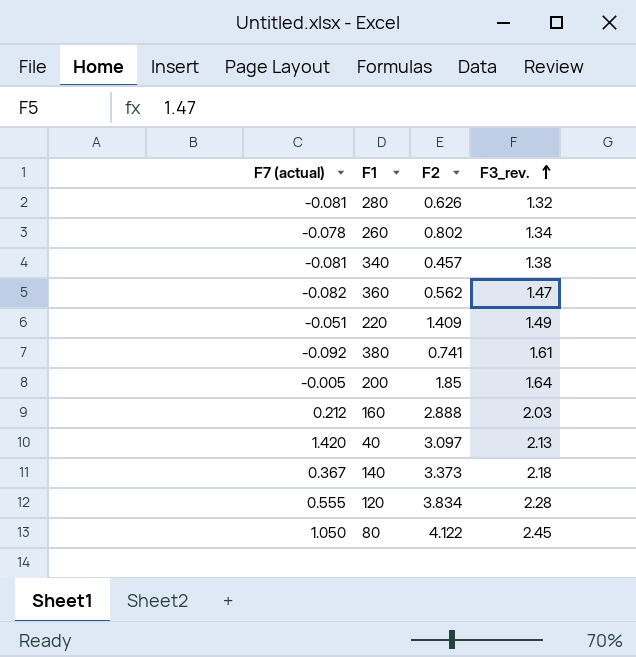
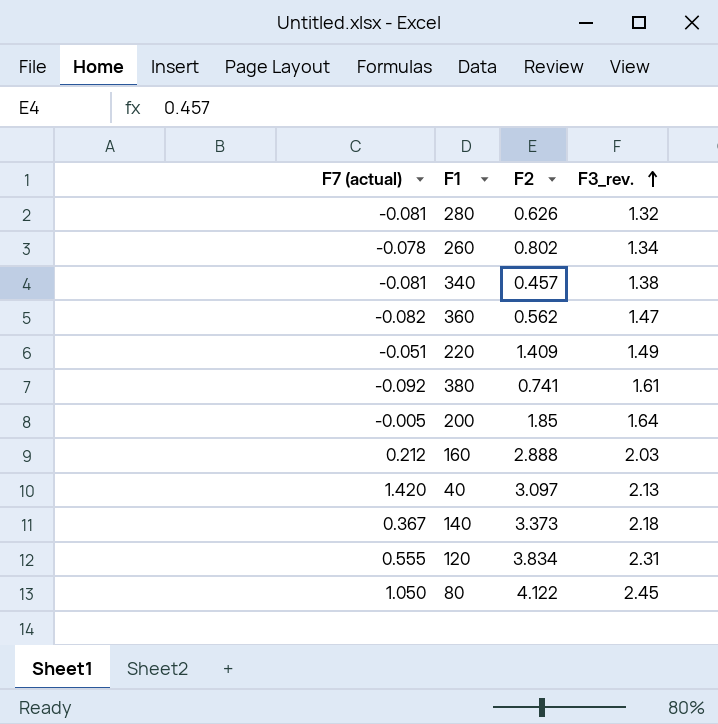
120 | F3_rev.: 2.28 -> 2.31

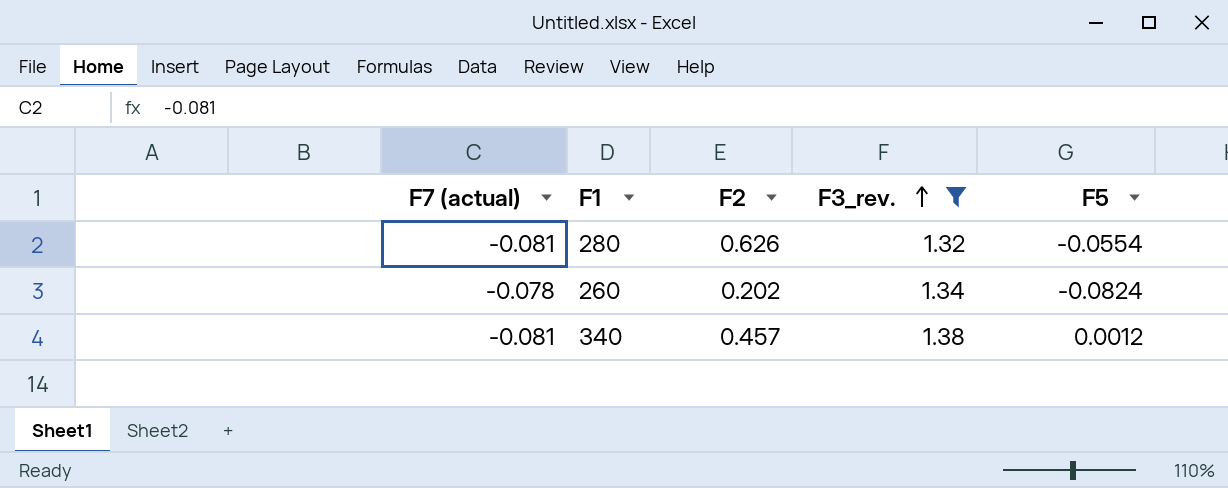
filter: none -> F3_rev. <= 1.38
column F5 | position: none -> 5
260 | F2: 0.802 -> 0.202

